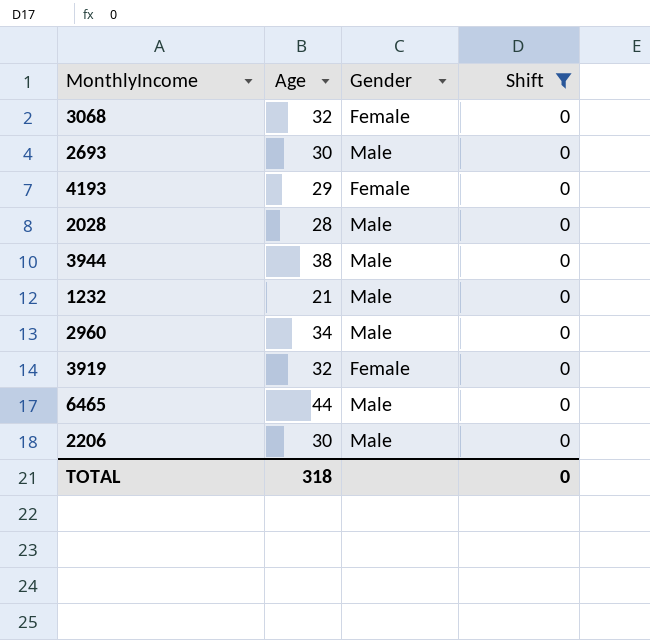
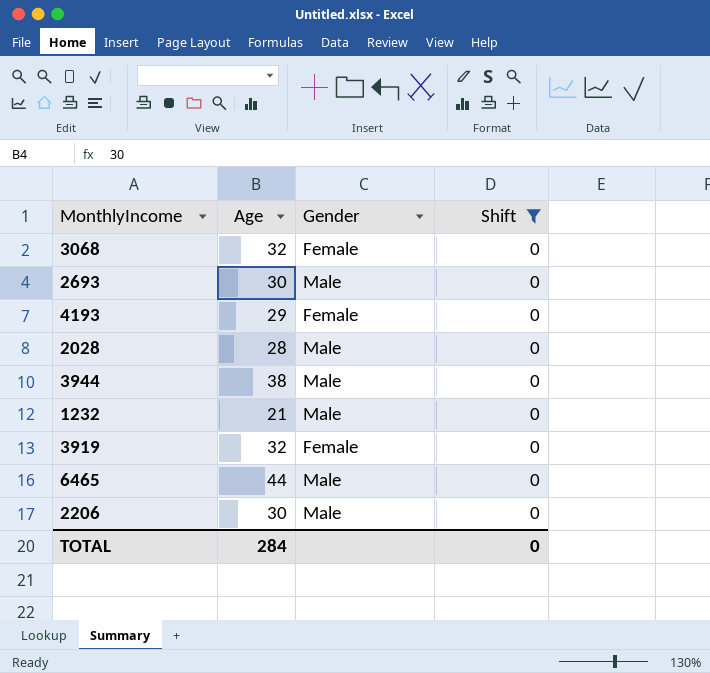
row 2960: 34 | Male | 0 -> none
TOTAL | Age: 318 -> 284

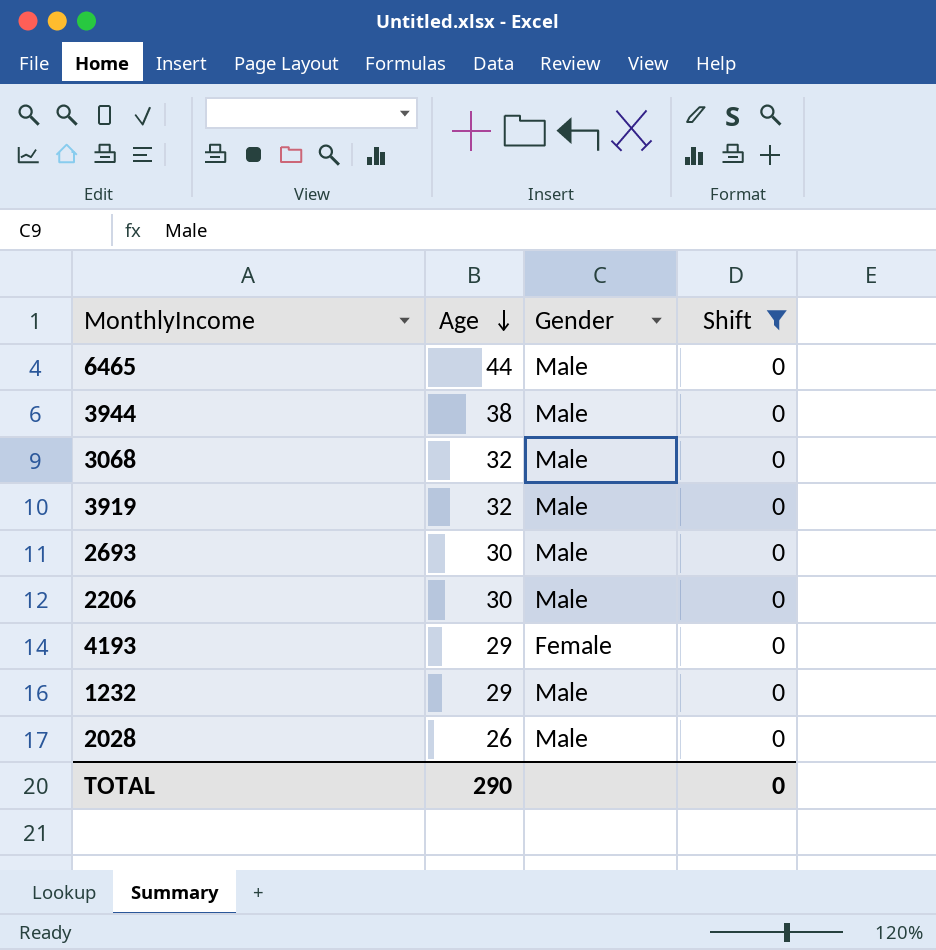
row order: none -> Age descending
3068 | Gender: Female -> Male
3919 | Gender: Female -> Male
1232 | Age: 21 -> 29
2028 | Age: 28 -> 26
TOTAL | Age: 284 -> 290

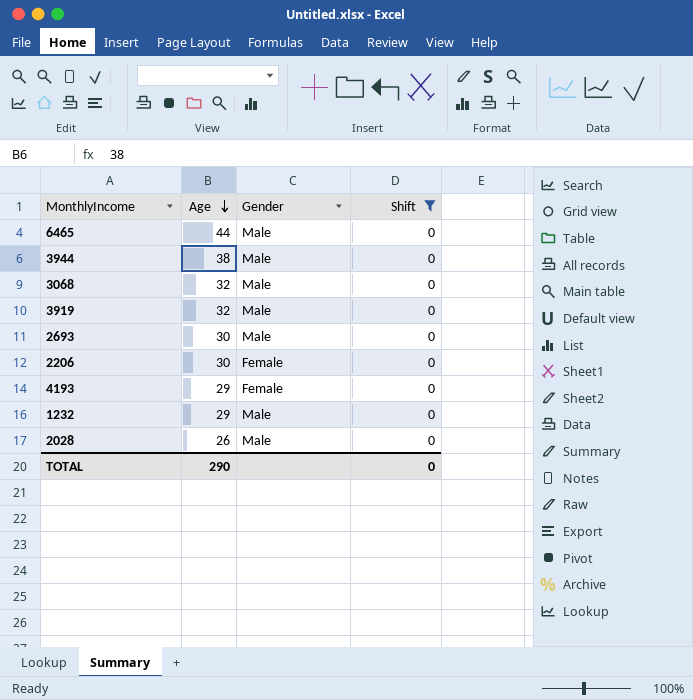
2206 | Gender: Male -> Female

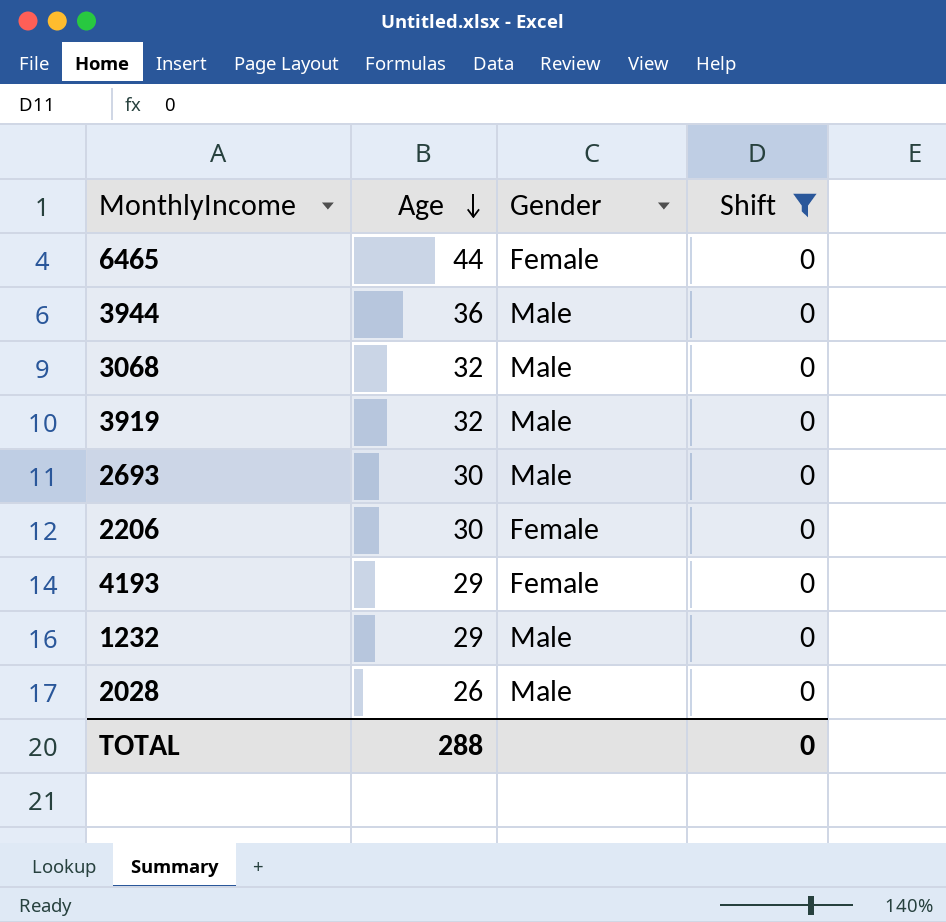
6465 | Gender: Male -> Female
3944 | Age: 38 -> 36
TOTAL | Age: 290 -> 288

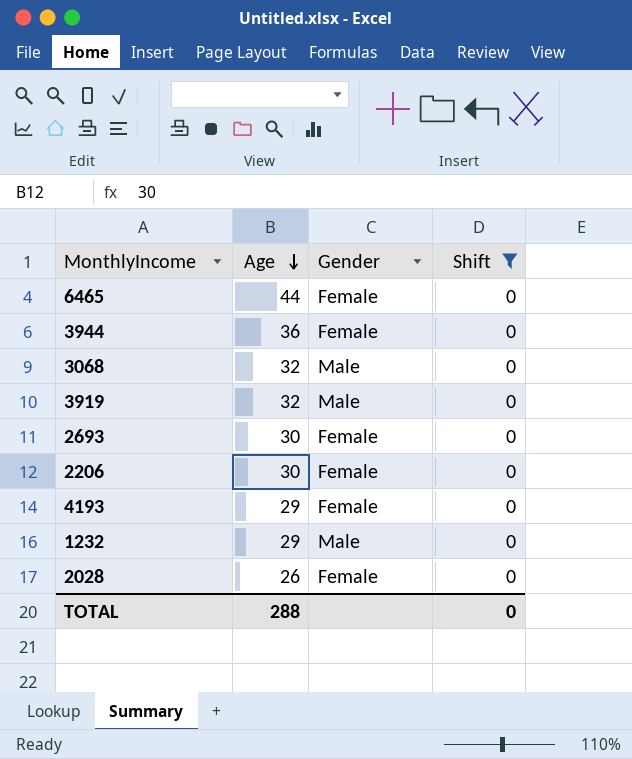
3944 | Gender: Male -> Female
2693 | Gender: Male -> Female
2028 | Gender: Male -> Female

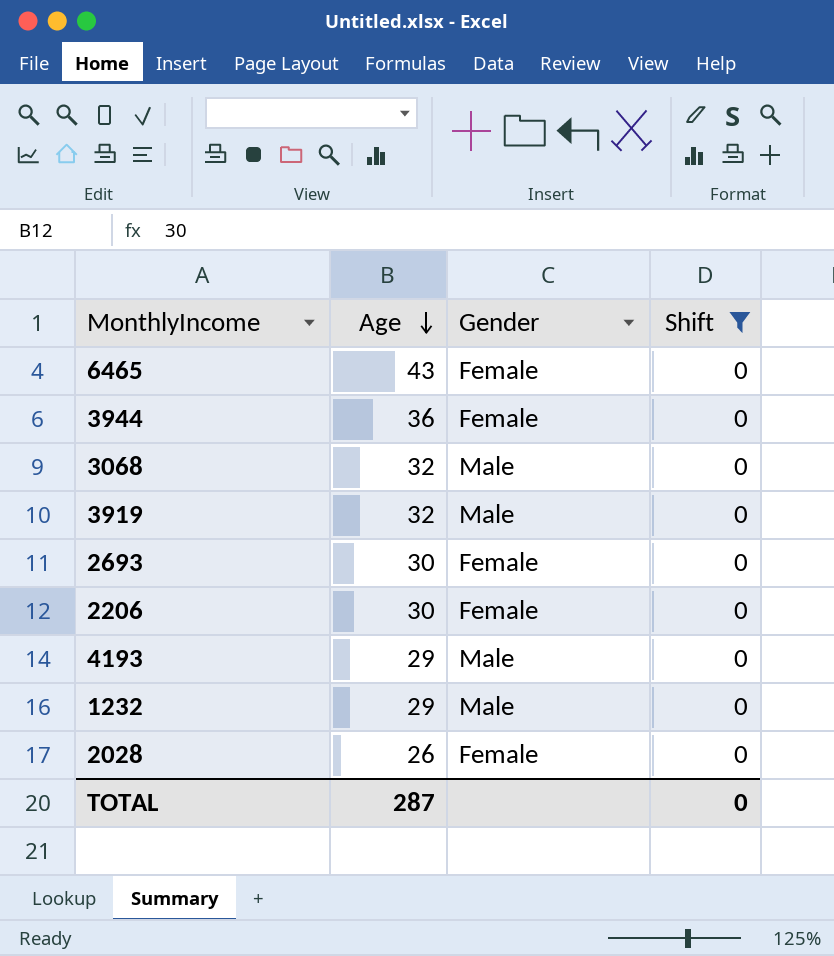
6465 | Age: 44 -> 43
4193 | Gender: Female -> Male
TOTAL | Age: 288 -> 287

